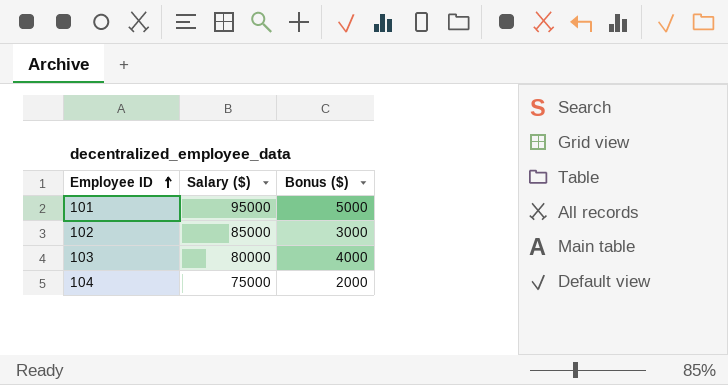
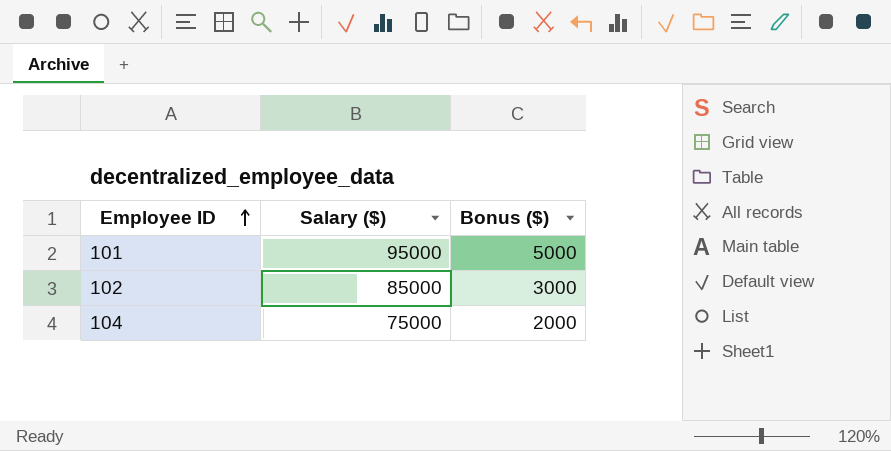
row 103: 80000 | 4000 -> none

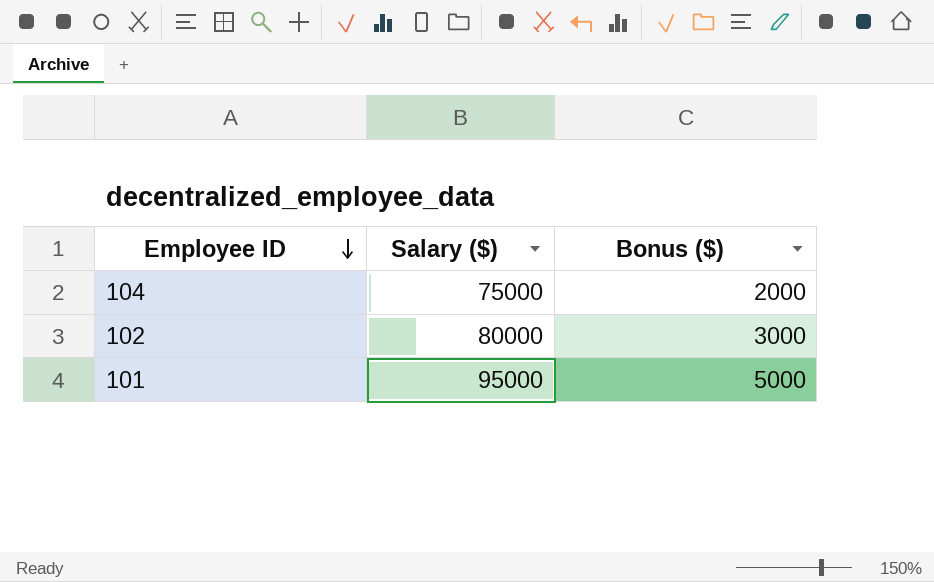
row order: Employee ID ascending -> Employee ID descending
102 | Salary ($): 85000 -> 80000

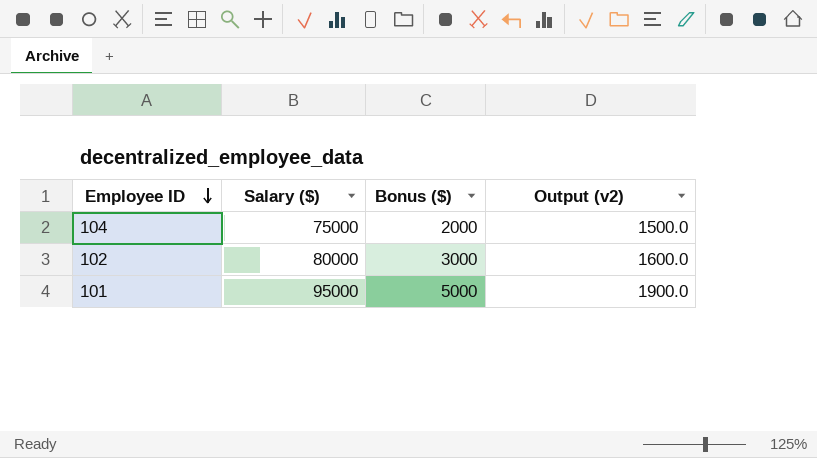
column Output (v2) | formula: none -> [Salary ($)] * 0.02

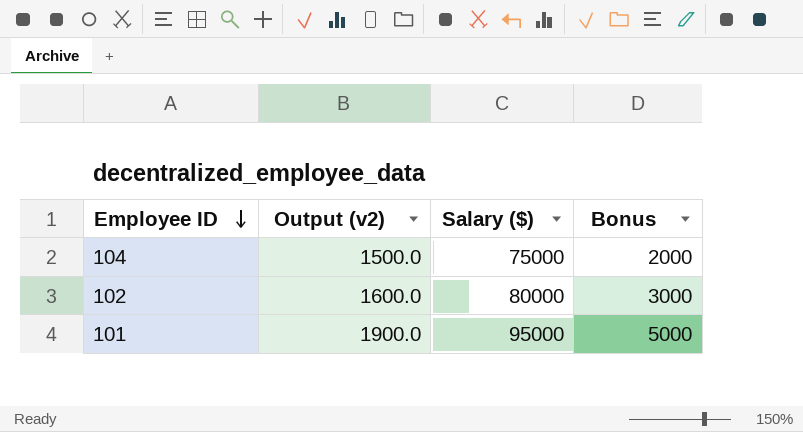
column Output (v2) | position: 4 -> 2
column name: Bonus ($) -> Bonus

